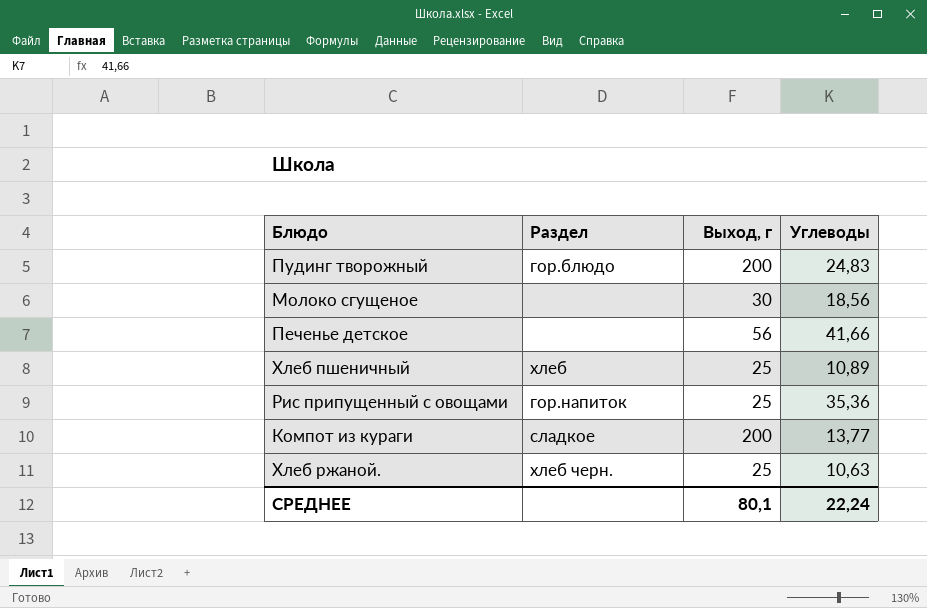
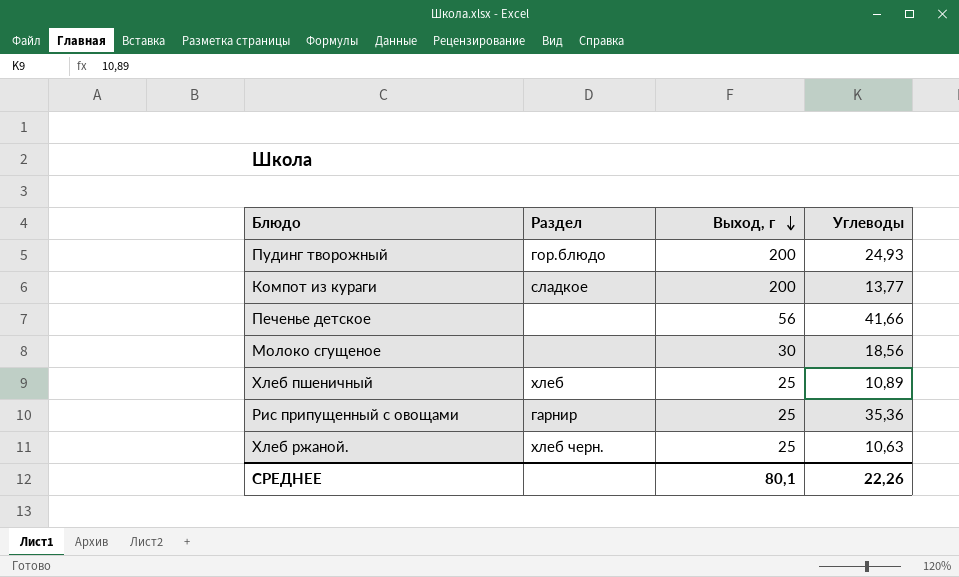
row order: none -> Выход, г descending
Пудинг творожный | Углеводы: 24,83 -> 24,93
Рис припущенный с овощами | Раздел: гор.напиток -> гарнир
СРЕДНЕЕ | Углеводы: 22,24 -> 22,26

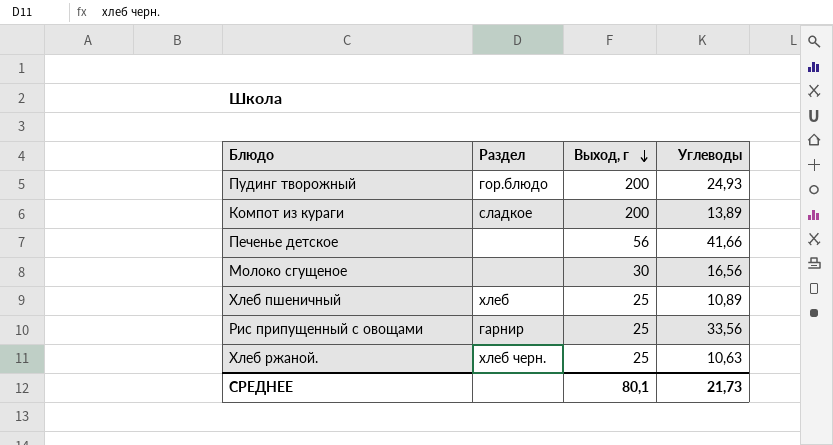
Компот из кураги | Углеводы: 13,77 -> 13,89
Молоко сгущеное | Углеводы: 18,56 -> 16,56
Рис припущенный с овощами | Углеводы: 35,36 -> 33,56
СРЕДНЕЕ | Углеводы: 22,26 -> 21,73

